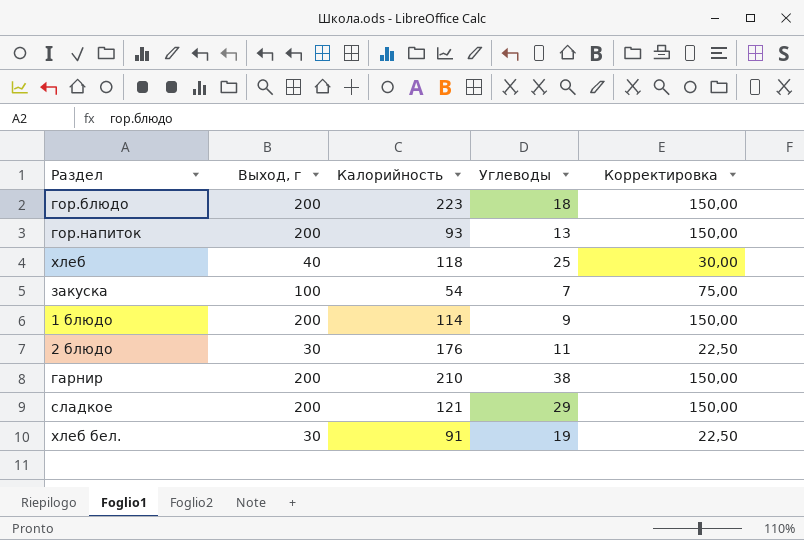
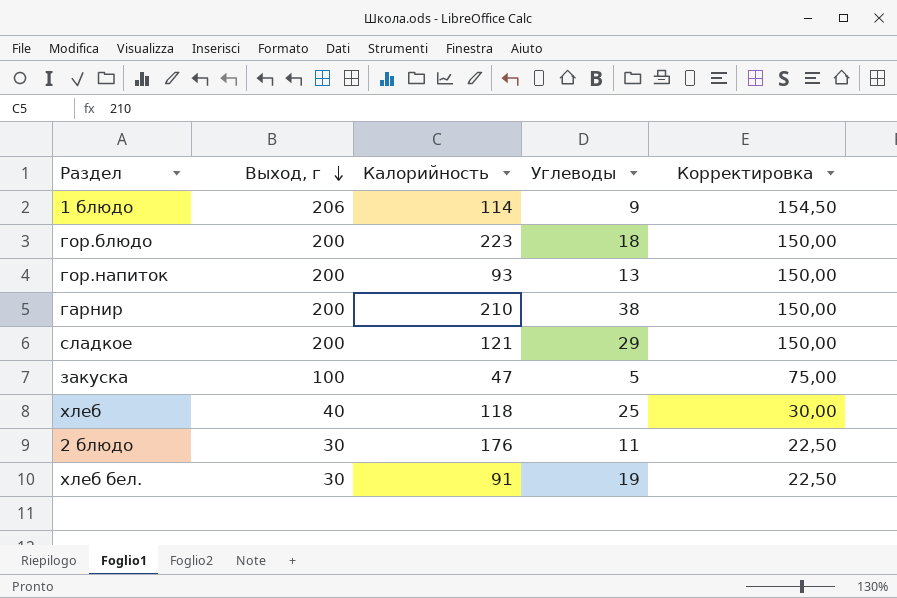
row order: none -> Выход, г descending
1 блюдо | Выход, г: 200 -> 206
1 блюдо | Корректировка: 150,00 -> 154,50
закуска | Калорийность: 54 -> 47
закуска | Углеводы: 7 -> 5

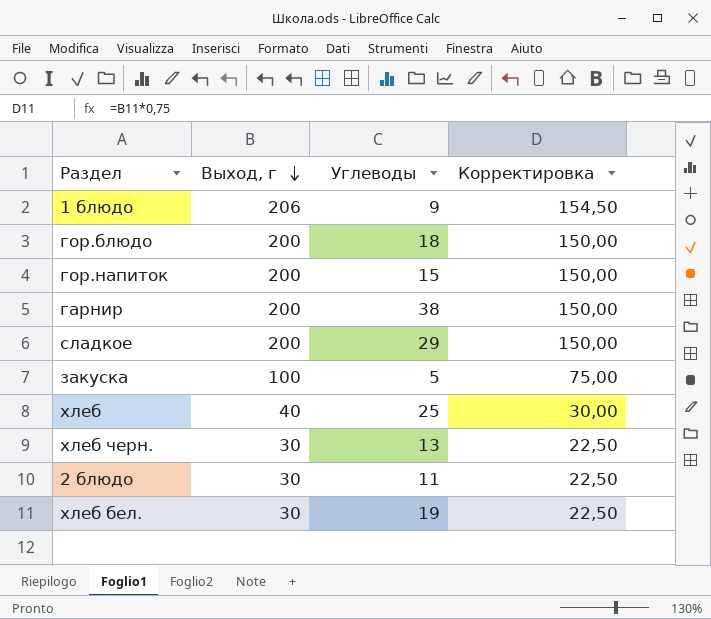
column Калорийность | position: 3 -> none
гор.напиток | Углеводы: 13 -> 15
row хлеб черн.: none -> 30 | 13 | 22,50

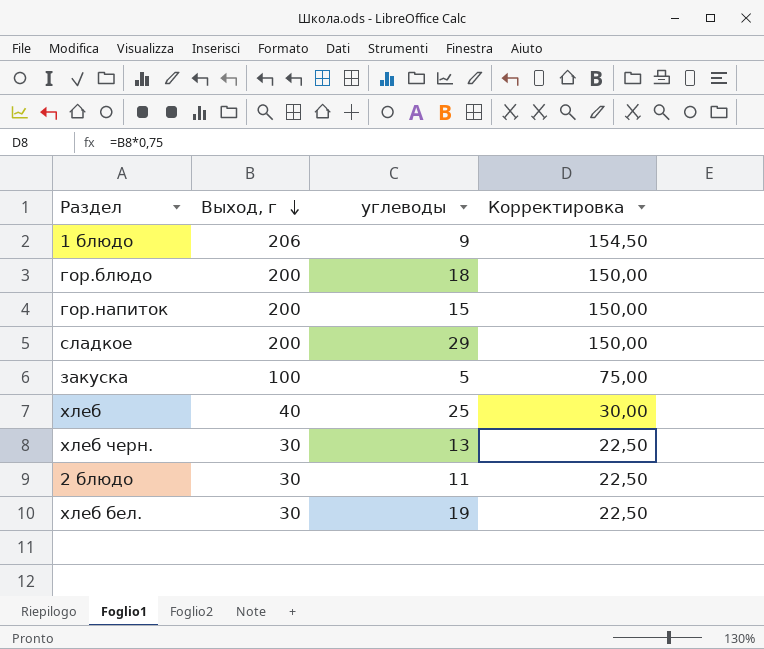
column name: Углеводы -> углеводы
row гарнир: 200 | 38 | 150,00 -> none

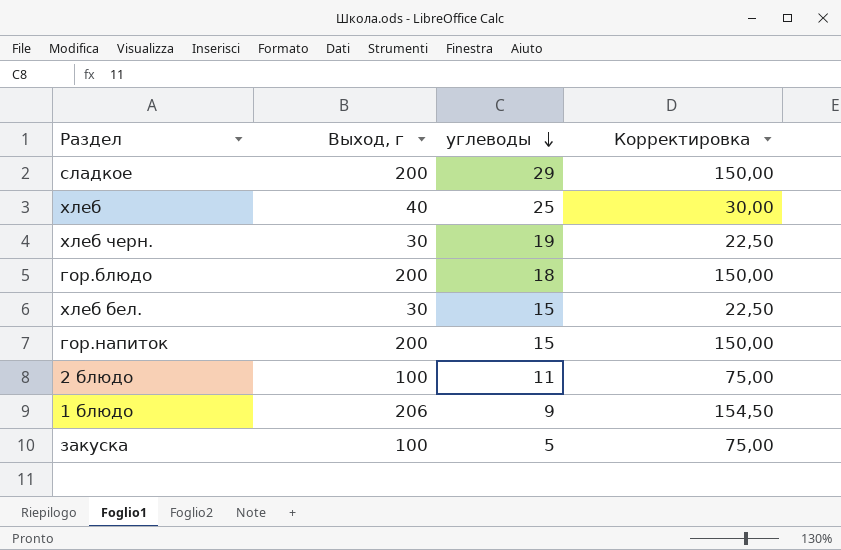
row order: Выход, г descending -> углеводы descending
хлеб черн. | углеводы: 13 -> 19
хлеб бел. | углеводы: 19 -> 15
2 блюдо | Выход, г: 30 -> 100
2 блюдо | Корректировка: 22,50 -> 75,00

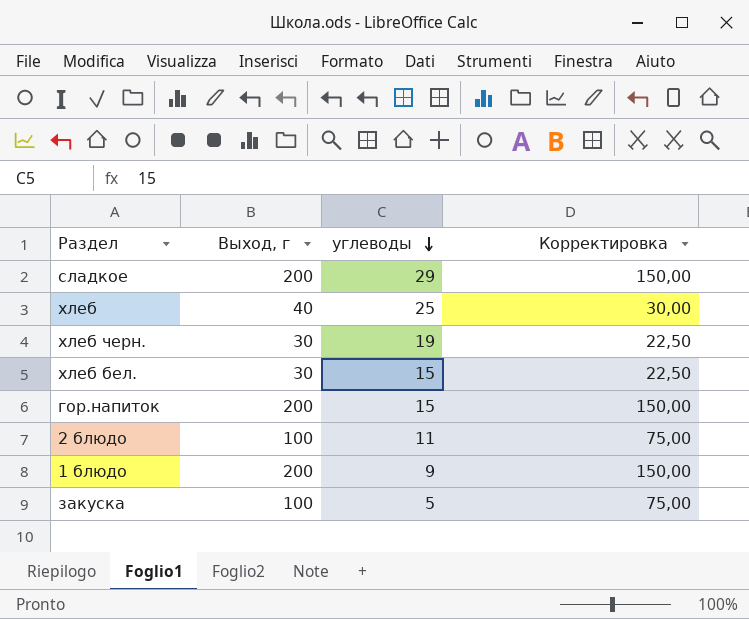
row гор.блюдо: 200 | 18 | 150,00 -> none
1 блюдо | Выход, г: 206 -> 200
1 блюдо | Корректировка: 154,50 -> 150,00

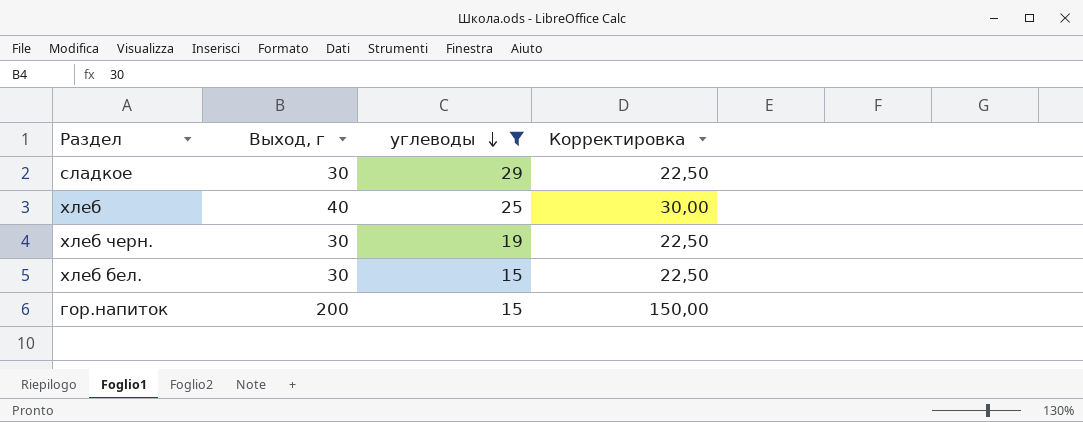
filter: none -> углеводы >= 15
сладкое | Выход, г: 200 -> 30
сладкое | Корректировка: 150,00 -> 22,50

